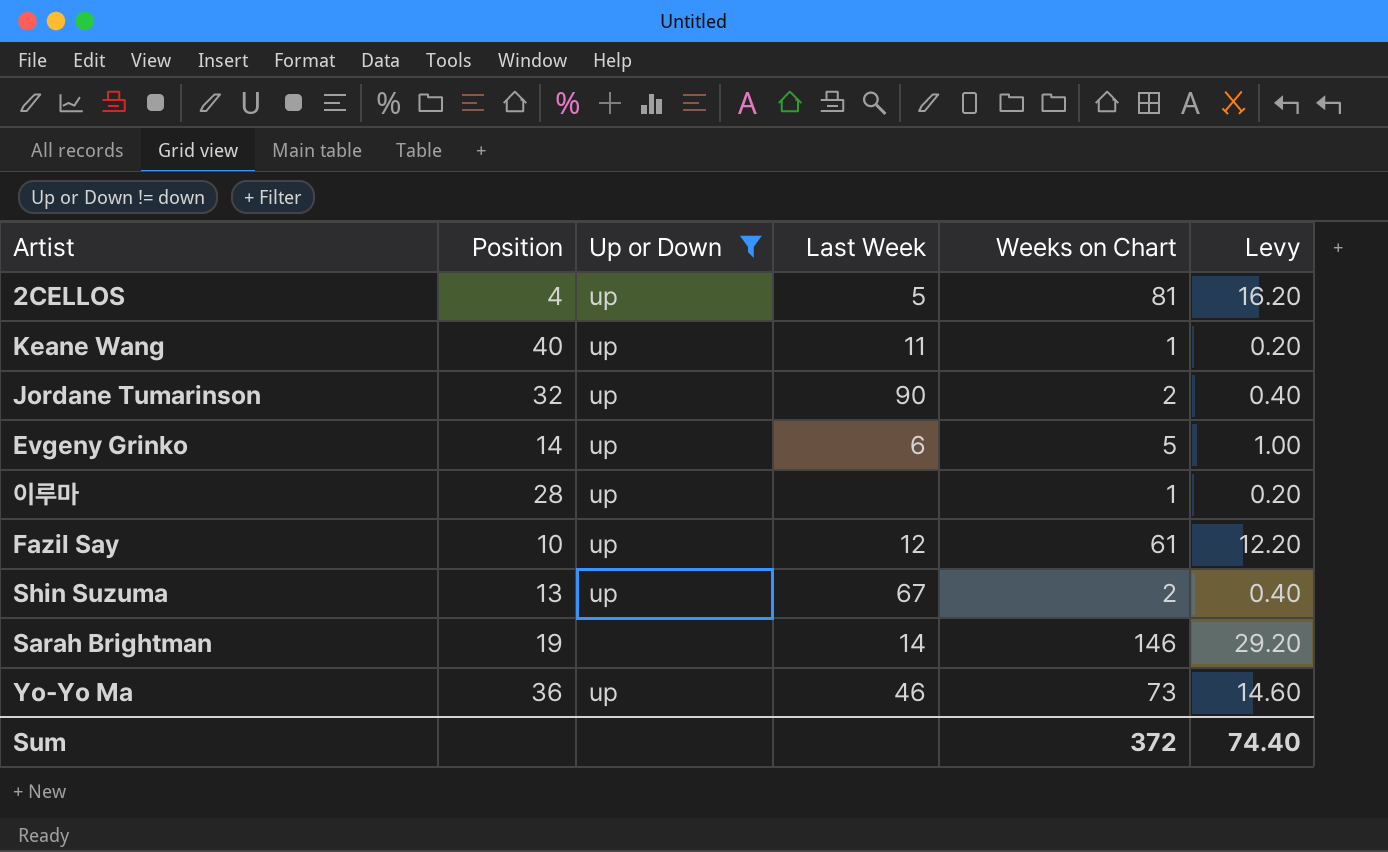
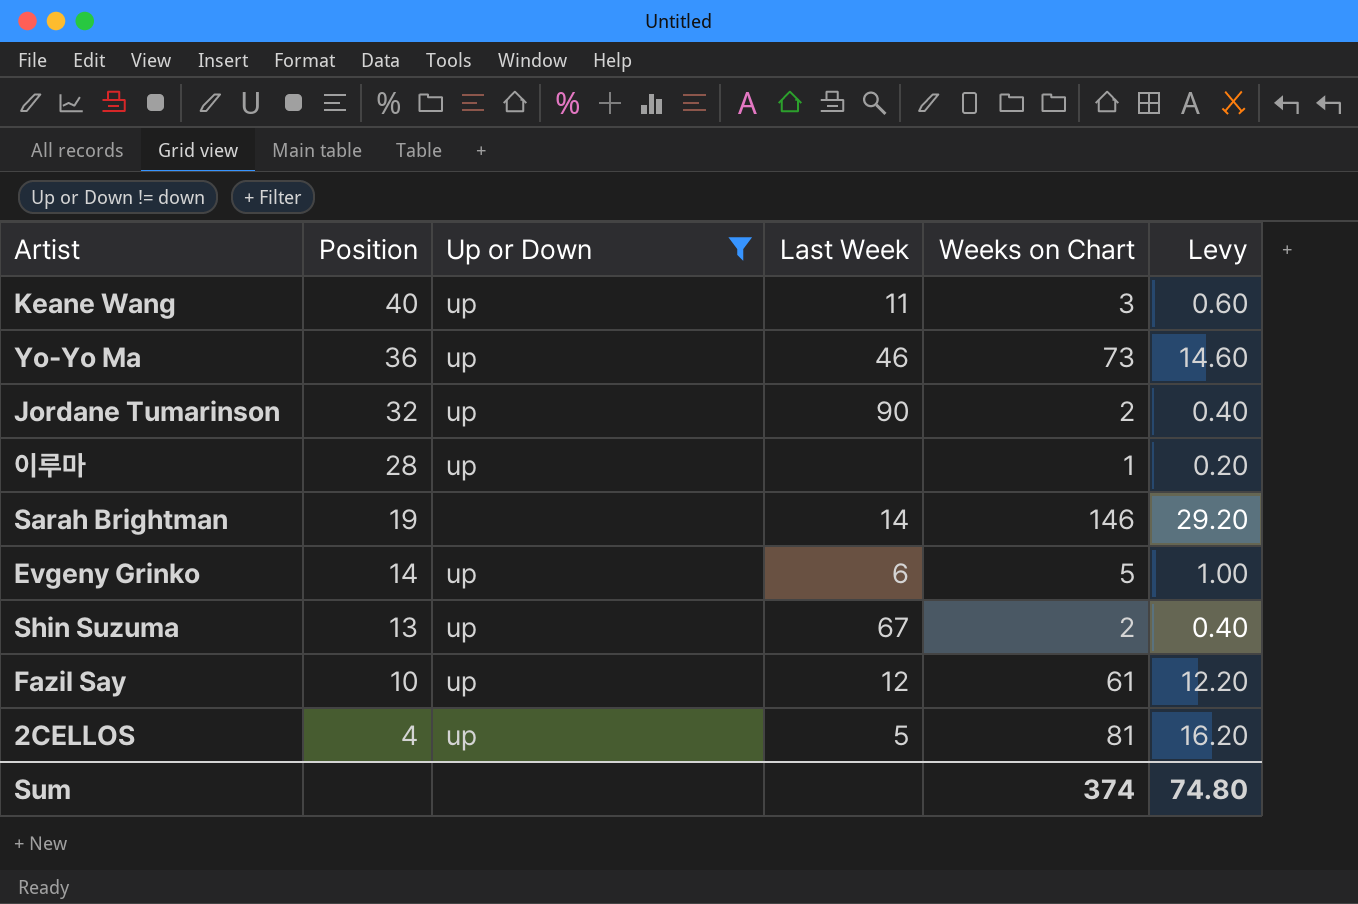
row order: none -> Position descending
Keane Wang | Weeks on Chart: 1 -> 3
Keane Wang | Levy: 0.20 -> 0.60
Sum | Weeks on Chart: 372 -> 374
Sum | Levy: 74.40 -> 74.80

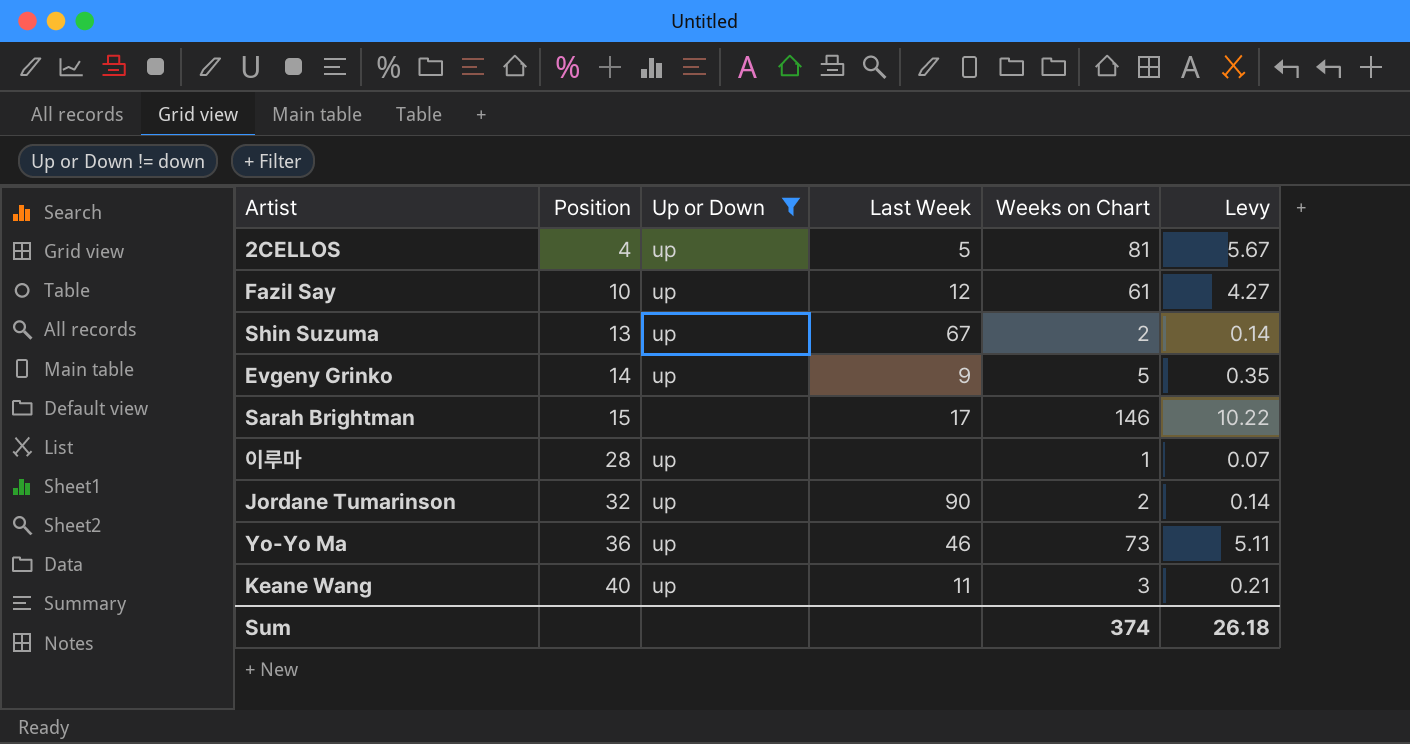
row order: Position descending -> Position ascending
column Levy | formula: [Weeks on Chart] * 0.2 -> [Weeks on Chart] * 0.07
Evgeny Grinko | Last Week: 6 -> 9
Sarah Brightman | Position: 19 -> 15
Sarah Brightman | Last Week: 14 -> 17
Sum | Levy: 74.80 -> 26.18

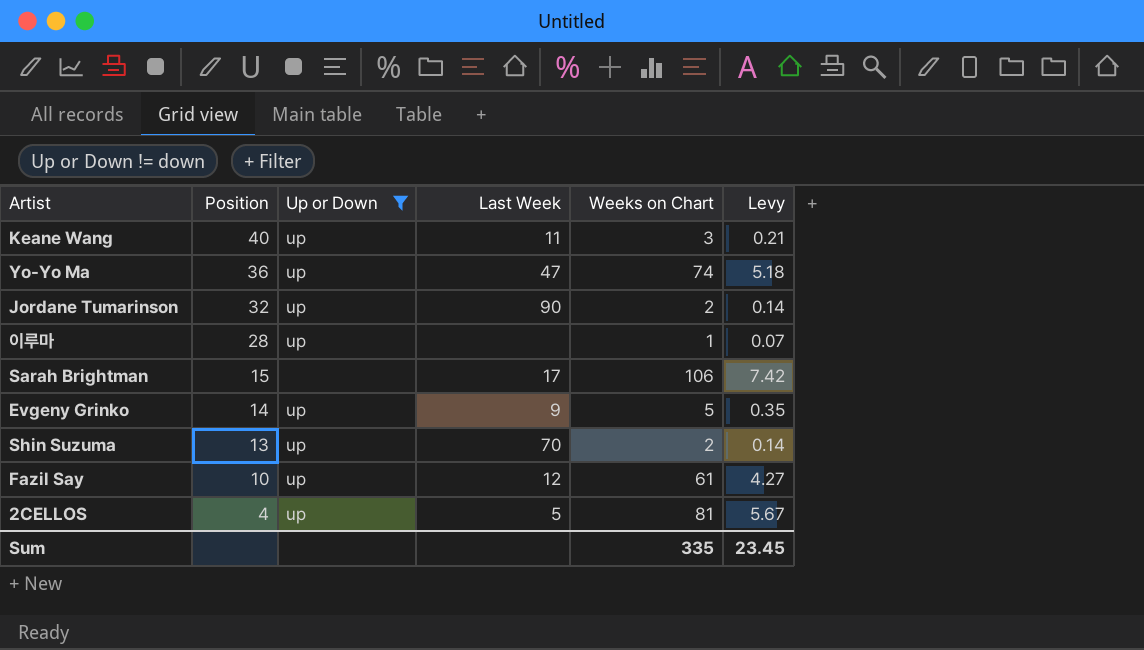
row order: Position ascending -> Position descending
Yo-Yo Ma | Last Week: 46 -> 47
Yo-Yo Ma | Weeks on Chart: 73 -> 74
Yo-Yo Ma | Levy: 5.11 -> 5.18
Sarah Brightman | Weeks on Chart: 146 -> 106
Sarah Brightman | Levy: 10.22 -> 7.42
Shin Suzuma | Last Week: 67 -> 70
Sum | Weeks on Chart: 374 -> 335
Sum | Levy: 26.18 -> 23.45

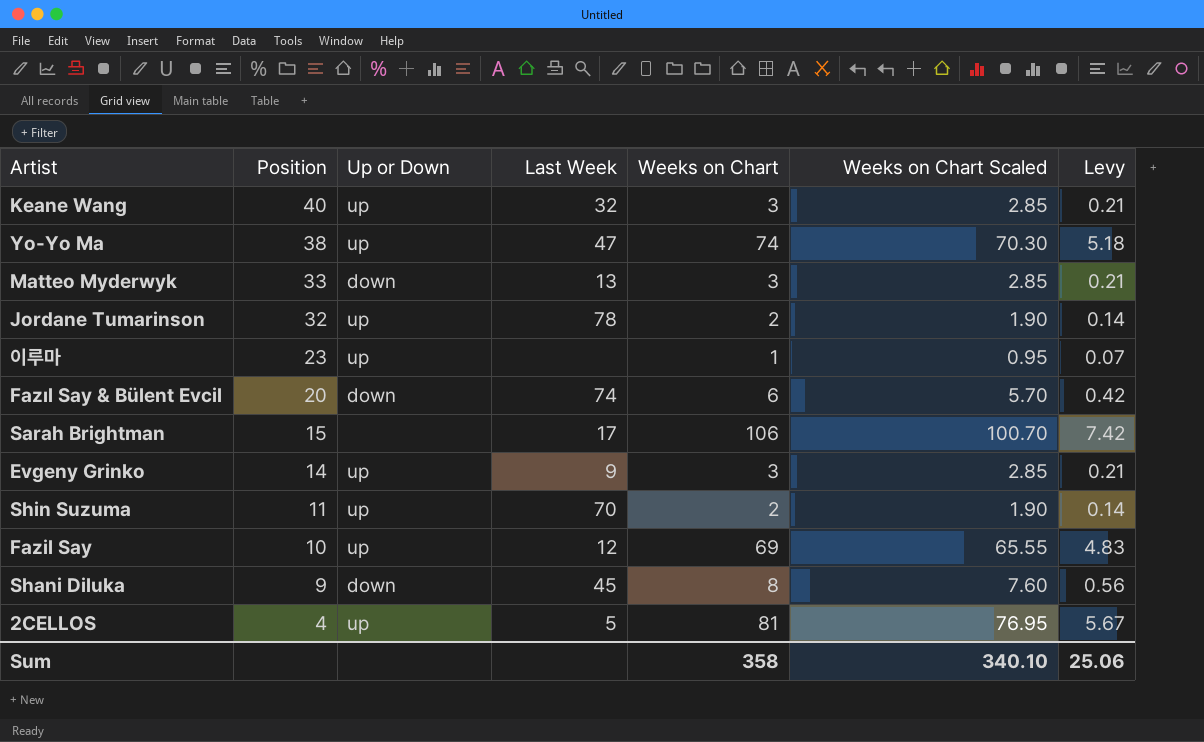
filter: Up or Down != down -> none
column Weeks on Chart Scaled | formula: none -> [Weeks on Chart] * 0.95
Keane Wang | Last Week: 11 -> 32
Yo-Yo Ma | Position: 36 -> 38
Jordane Tumarinson | Last Week: 90 -> 78
이루마 | Position: 28 -> 23
Evgeny Grinko | Weeks on Chart: 5 -> 3
Evgeny Grinko | Levy: 0.35 -> 0.21
Shin Suzuma | Position: 13 -> 11
Fazil Say | Weeks on Chart: 61 -> 69
Fazil Say | Levy: 4.27 -> 4.83
Sum | Weeks on Chart: 335 -> 358
Sum | Levy: 23.45 -> 25.06

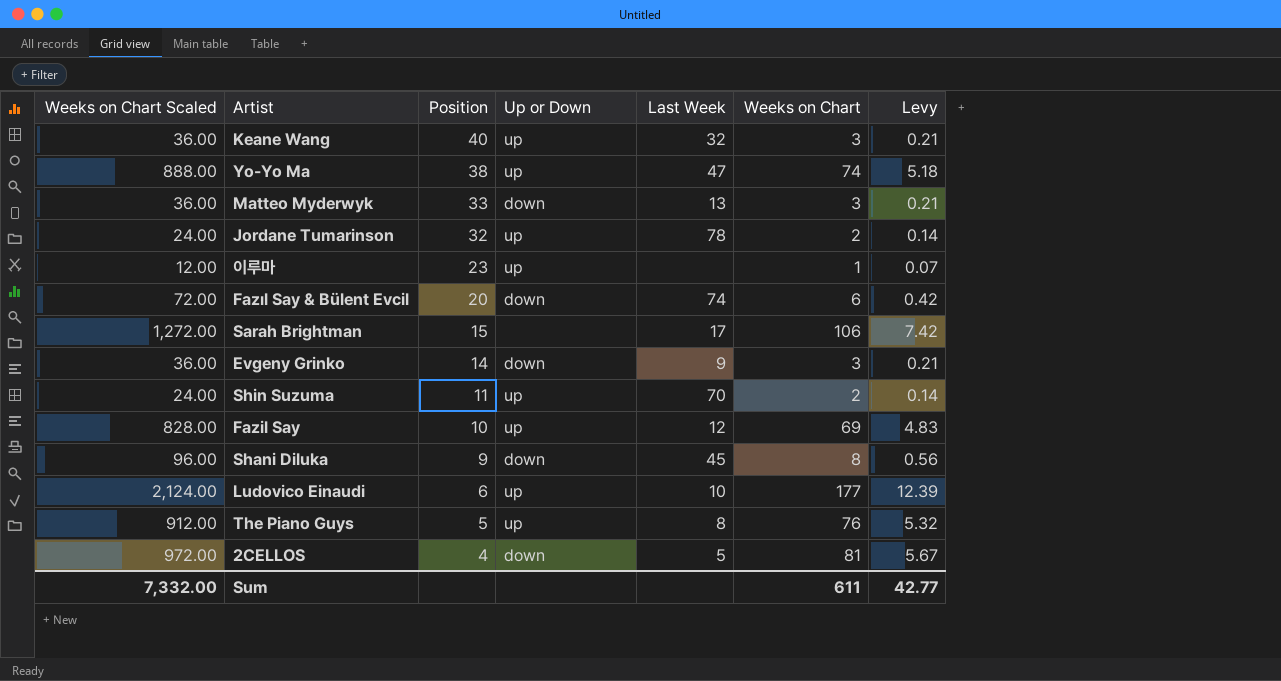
column Weeks on Chart Scaled | formula: [Weeks on Chart] * 0.95 -> [Weeks on Chart] * 12
column Weeks on Chart Scaled | position: 6 -> 1
Evgeny Grinko | Up or Down: up -> down
row Ludovico Einaudi: none -> 2,124.00 | 6 | up | 10 | 177 | 12.39
row The Piano Guys: none -> 912.00 | 5 | up | 8 | 76 | 5.32
2CELLOS | Up or Down: up -> down
Sum | Weeks on Chart Scaled: 340.10 -> 7,332.00
Sum | Weeks on Chart: 358 -> 611
Sum | Levy: 25.06 -> 42.77

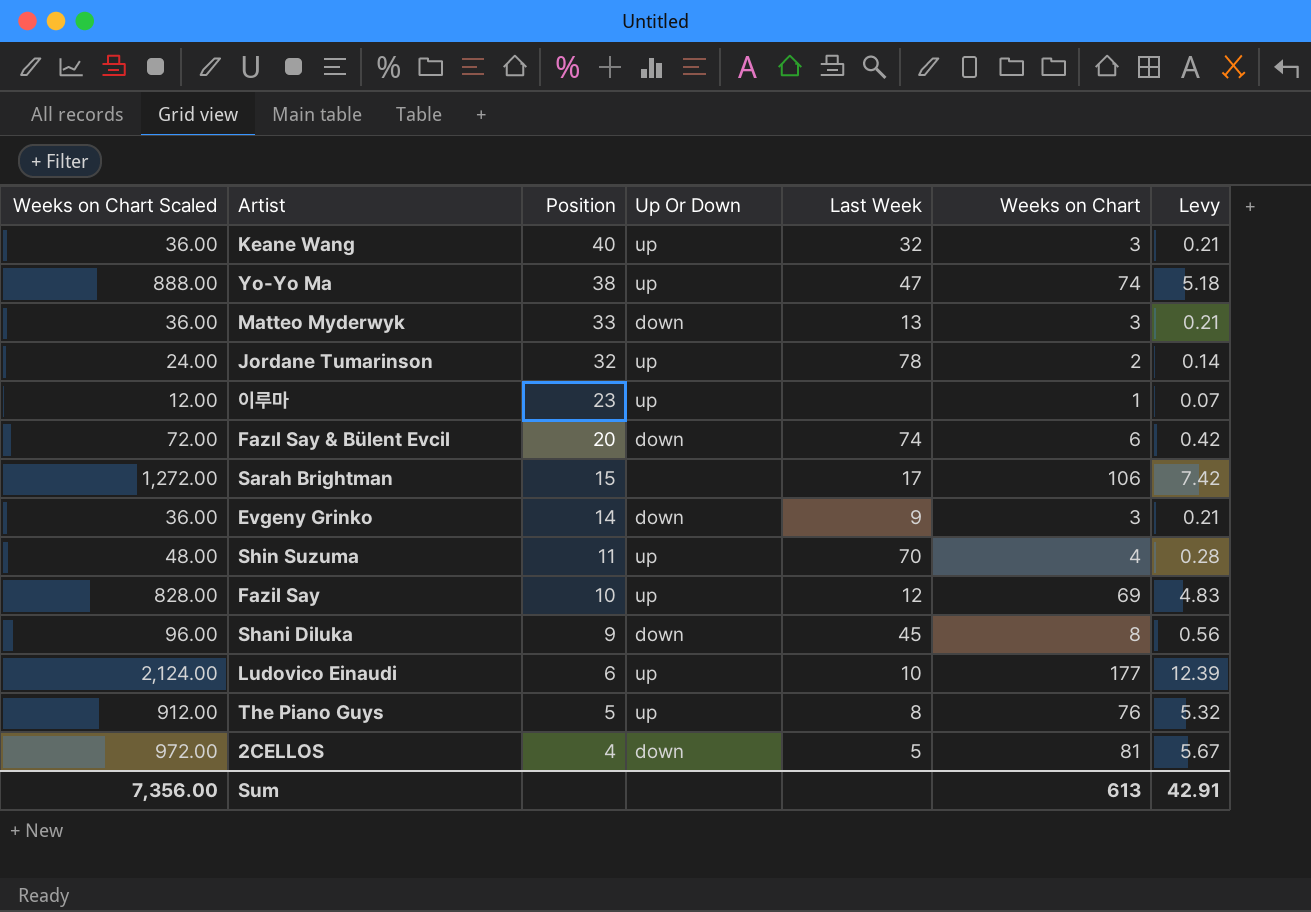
column name: Up or Down -> Up Or Down
Shin Suzuma | Weeks on Chart Scaled: 24.00 -> 48.00
Shin Suzuma | Weeks on Chart: 2 -> 4
Shin Suzuma | Levy: 0.14 -> 0.28
Sum | Weeks on Chart Scaled: 7,332.00 -> 7,356.00
Sum | Weeks on Chart: 611 -> 613
Sum | Levy: 42.77 -> 42.91

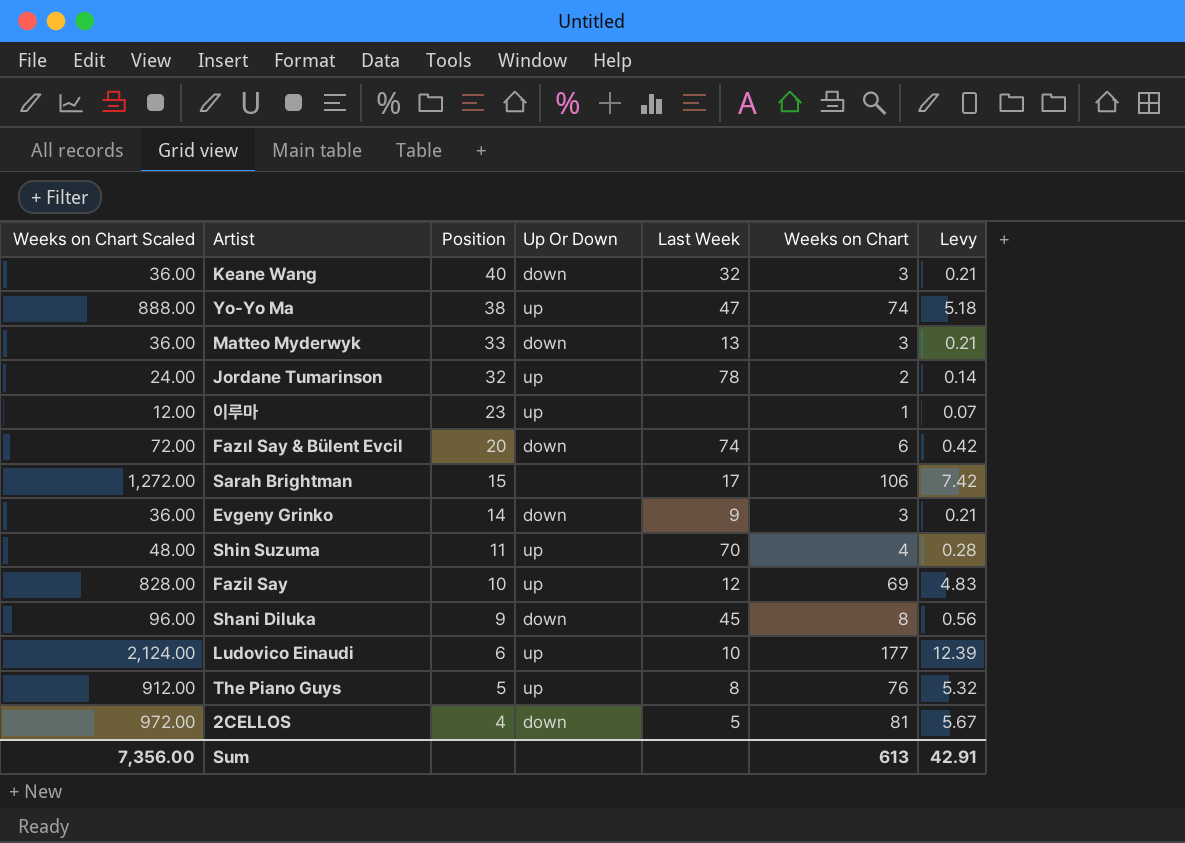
Keane Wang | Up Or Down: up -> down

